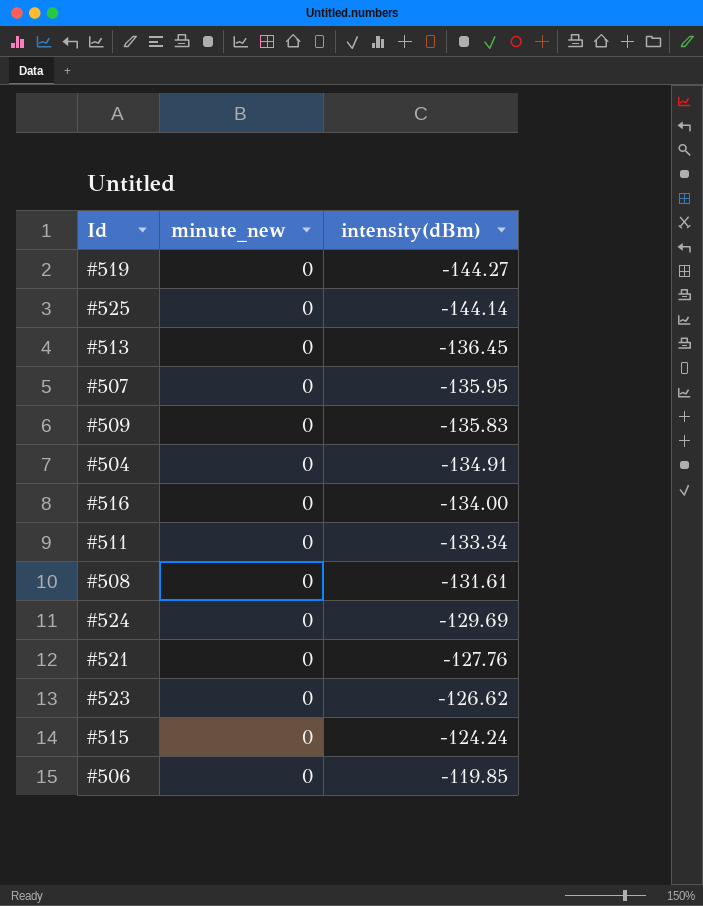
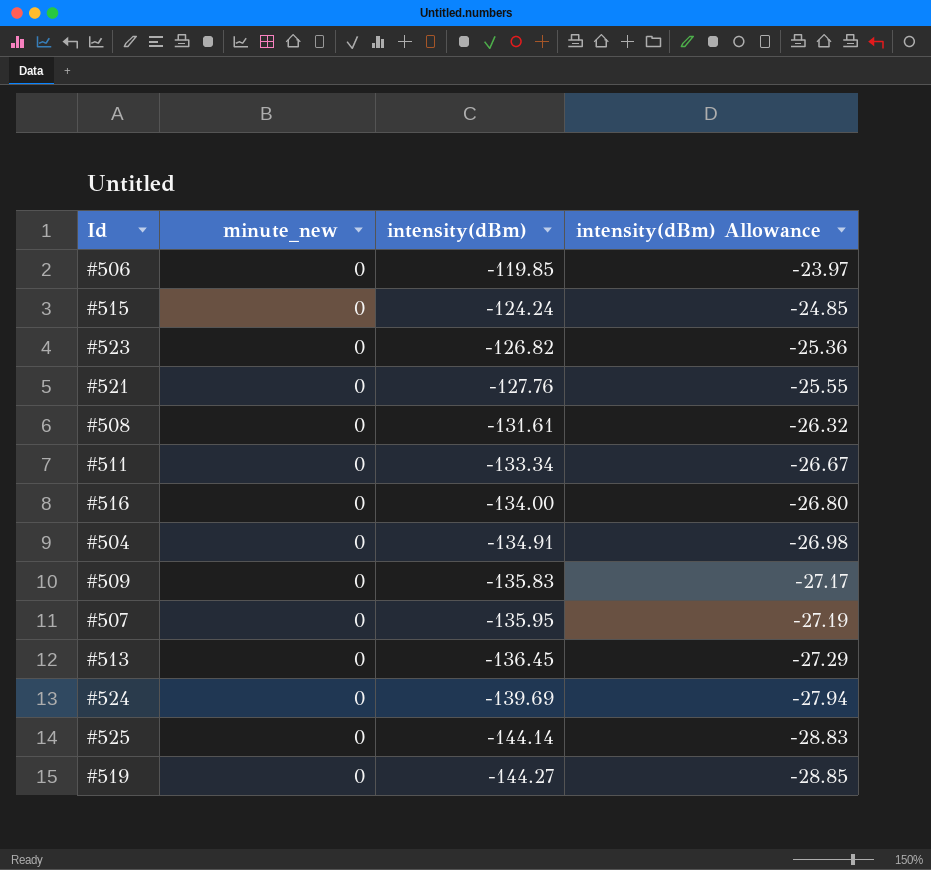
row order: intensity(dBm) ascending -> intensity(dBm) descending
column intensity(dBm) Allowance | formula: none -> [intensity(dBm)] * 0.2
#523 | intensity(dBm): -126.62 -> -126.82
#524 | intensity(dBm): -129.69 -> -139.69

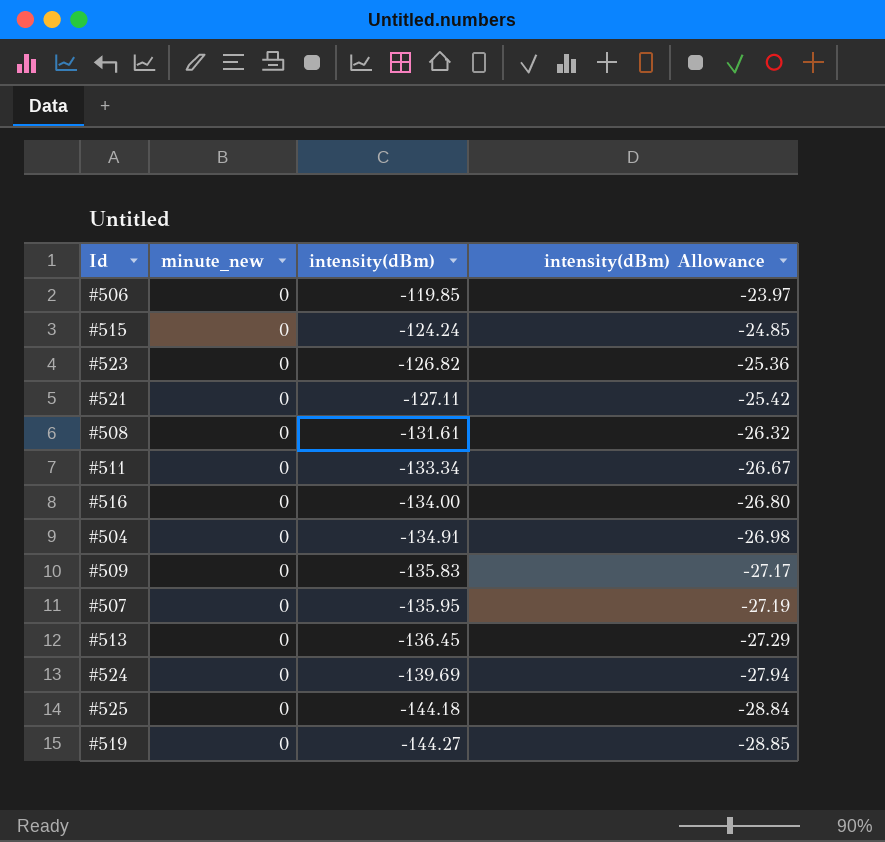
#521 | intensity(dBm): -127.76 -> -127.11
#521 | intensity(dBm) Allowance: -25.55 -> -25.42
#525 | intensity(dBm): -144.14 -> -144.18
#525 | intensity(dBm) Allowance: -28.83 -> -28.84

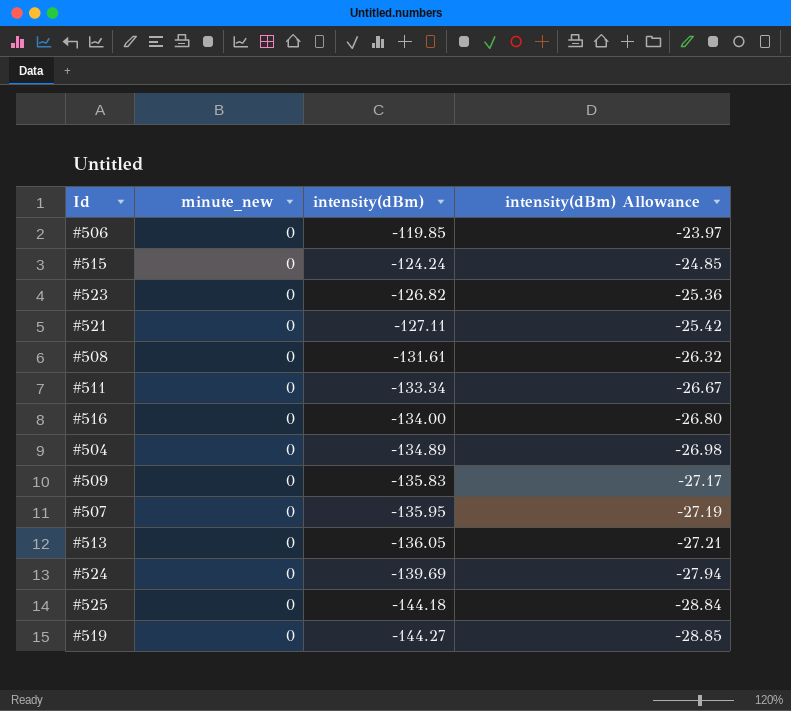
#504 | intensity(dBm): -134.91 -> -134.89
#513 | intensity(dBm): -136.45 -> -136.05
#513 | intensity(dBm) Allowance: -27.29 -> -27.21

